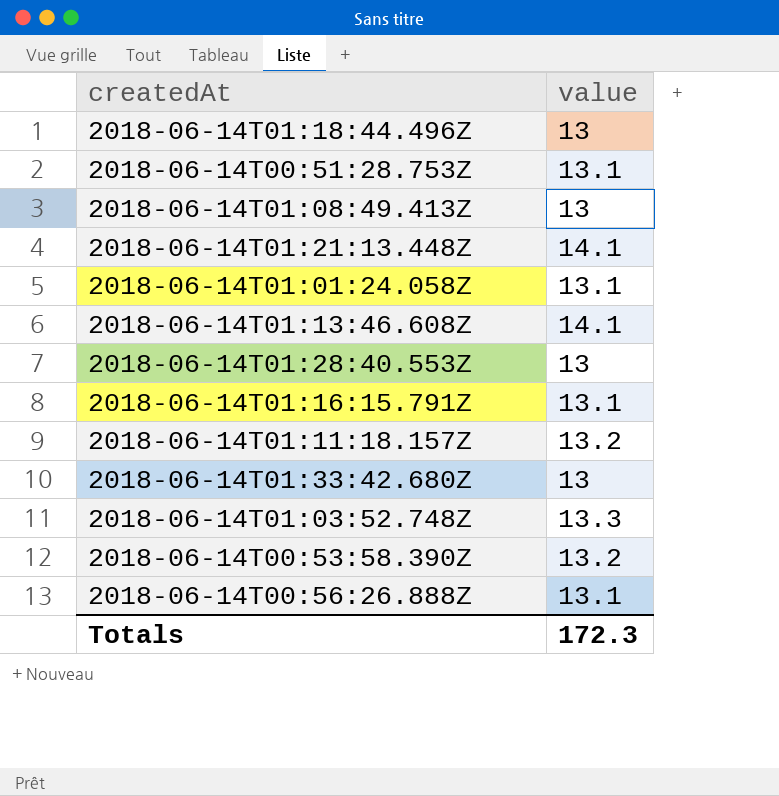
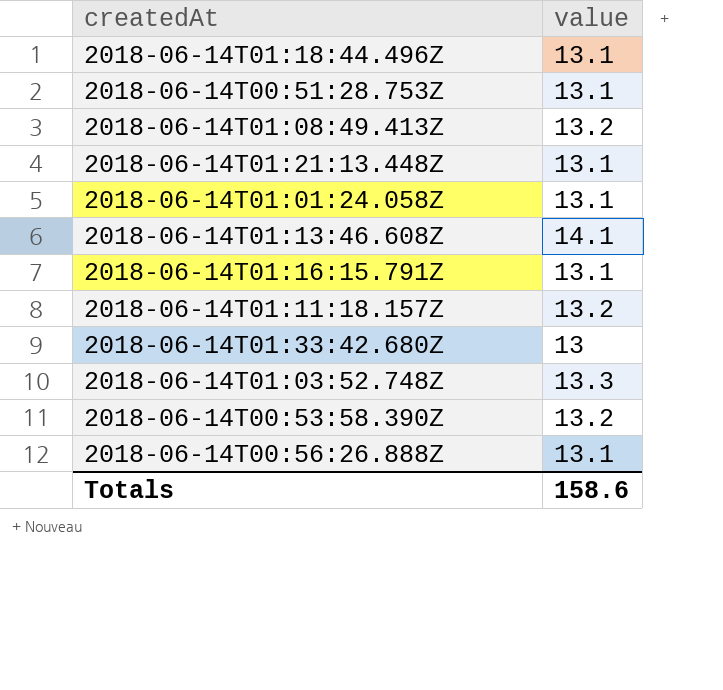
row 2018-06-14T01:28:40.553Z: 13 -> none
2018-06-14T01:18:44.496Z | value: 13 -> 13.1
2018-06-14T01:08:49.413Z | value: 13 -> 13.2
2018-06-14T01:21:13.448Z | value: 14.1 -> 13.1
Totals | value: 172.3 -> 158.6

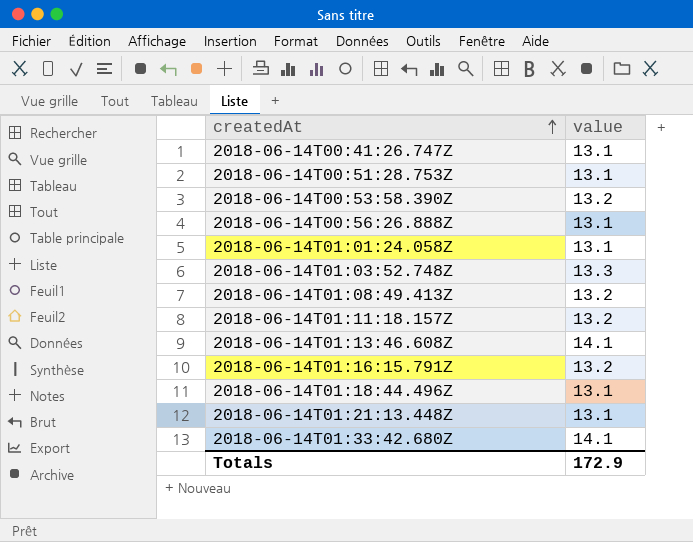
row order: none -> createdAt ascending
row 2018-06-14T00:41:26.747Z: none -> 13.1
2018-06-14T01:16:15.791Z | value: 13.1 -> 13.2
2018-06-14T01:33:42.680Z | value: 13 -> 14.1
Totals | value: 158.6 -> 172.9

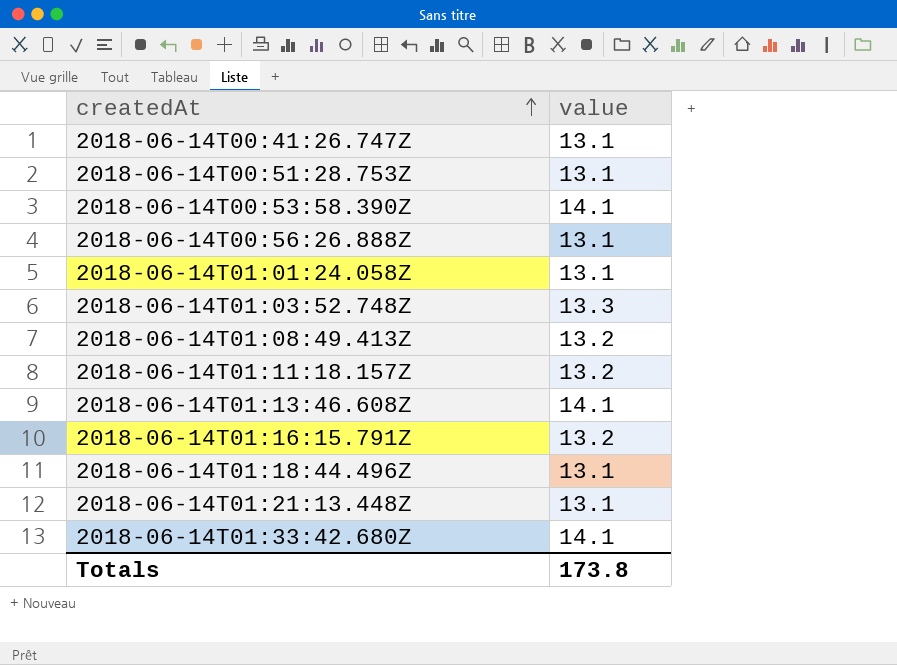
2018-06-14T00:53:58.390Z | value: 13.2 -> 14.1
Totals | value: 172.9 -> 173.8

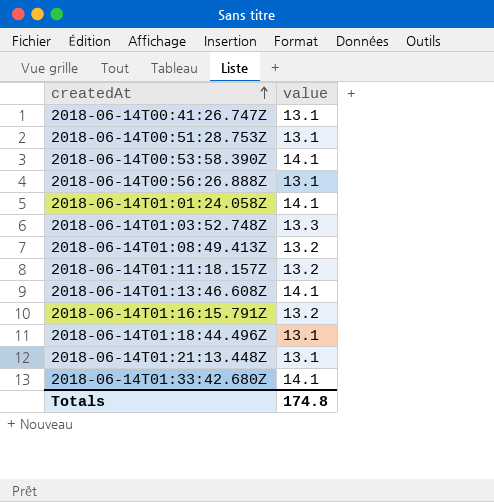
2018-06-14T01:01:24.058Z | value: 13.1 -> 14.1
Totals | value: 173.8 -> 174.8

